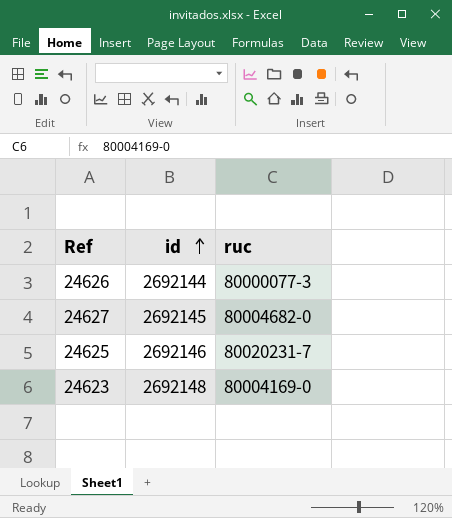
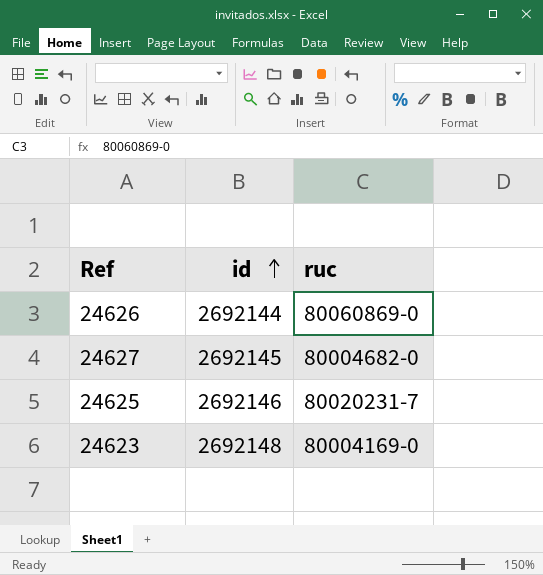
24626 | ruc: 80000077-3 -> 80060869-0

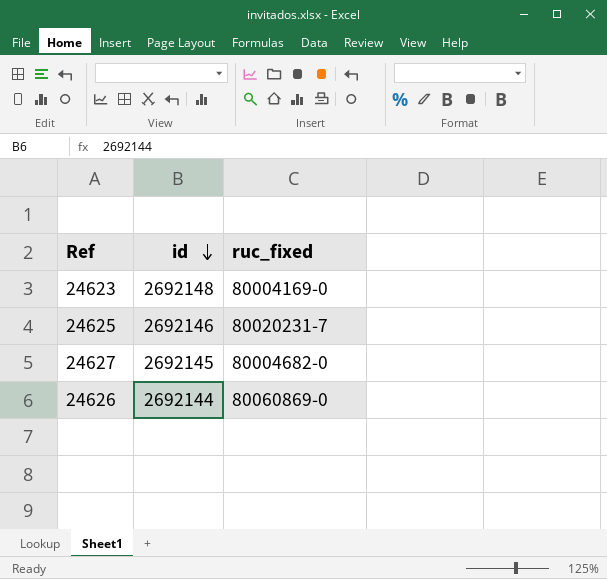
row order: id ascending -> id descending
column name: ruc -> ruc_fixed

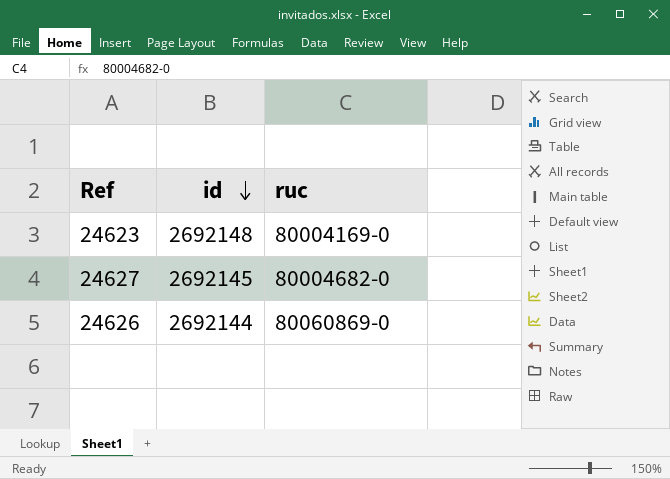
column name: ruc_fixed -> ruc
row 24625: 2692146 | 80020231-7 -> none

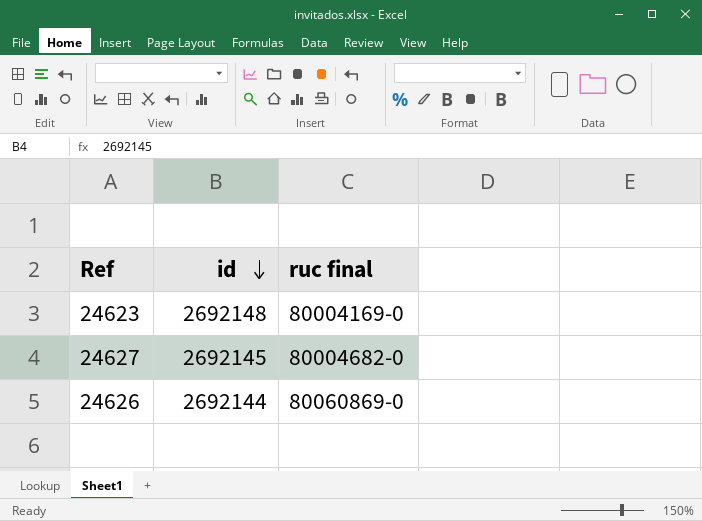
column name: ruc -> ruc final

